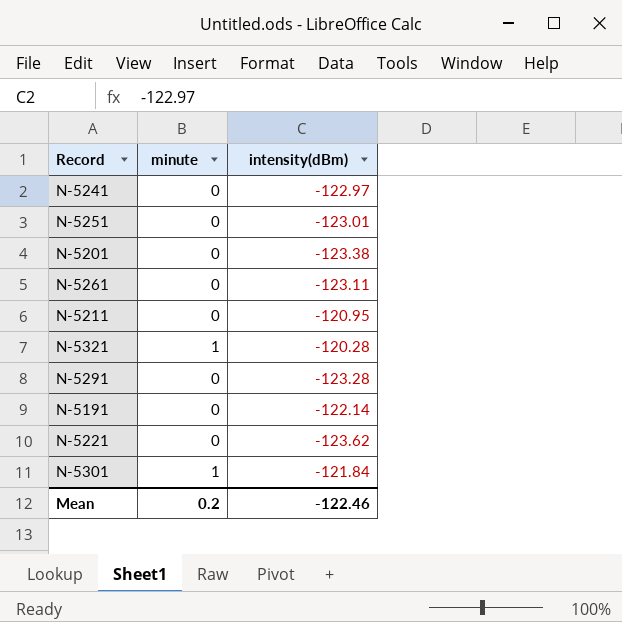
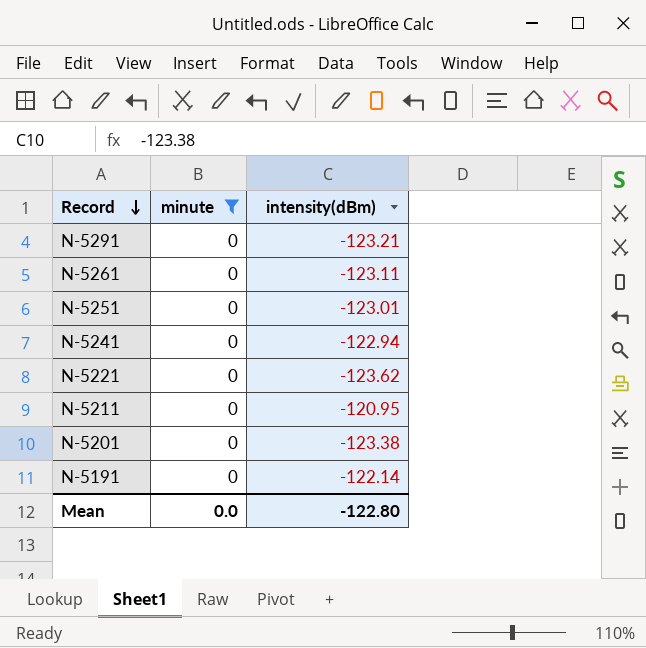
filter: none -> minute = 0
row order: none -> Record descending
N-5291 | intensity(dBm): -123.28 -> -123.21
N-5241 | intensity(dBm): -122.97 -> -122.94
Mean | minute: 0.2 -> 0.0
Mean | intensity(dBm): -122.46 -> -122.80

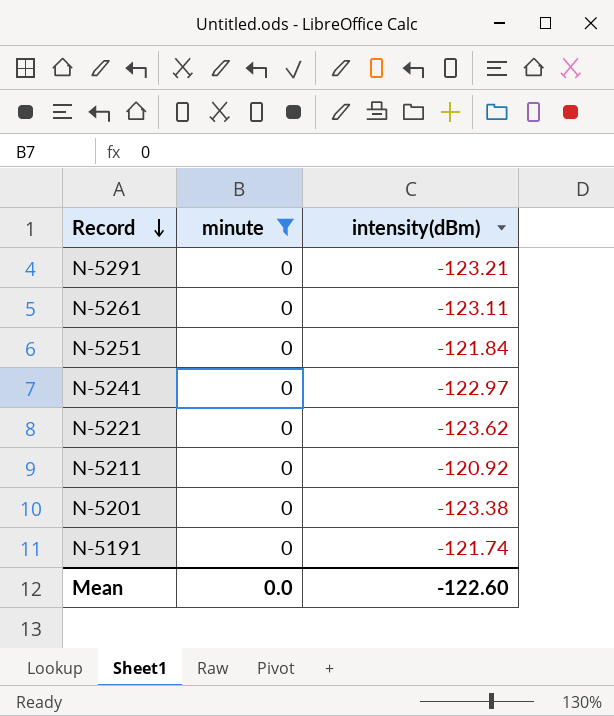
N-5251 | intensity(dBm): -123.01 -> -121.84
N-5241 | intensity(dBm): -122.94 -> -122.97
N-5211 | intensity(dBm): -120.95 -> -120.92
N-5191 | intensity(dBm): -122.14 -> -121.74
Mean | intensity(dBm): -122.80 -> -122.60

